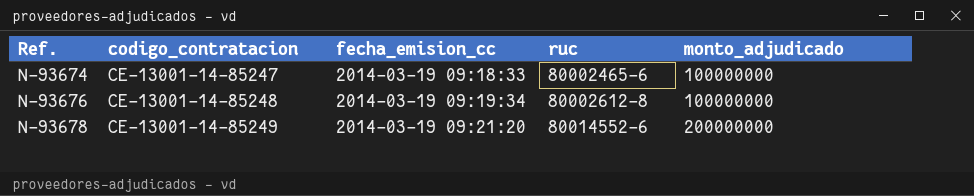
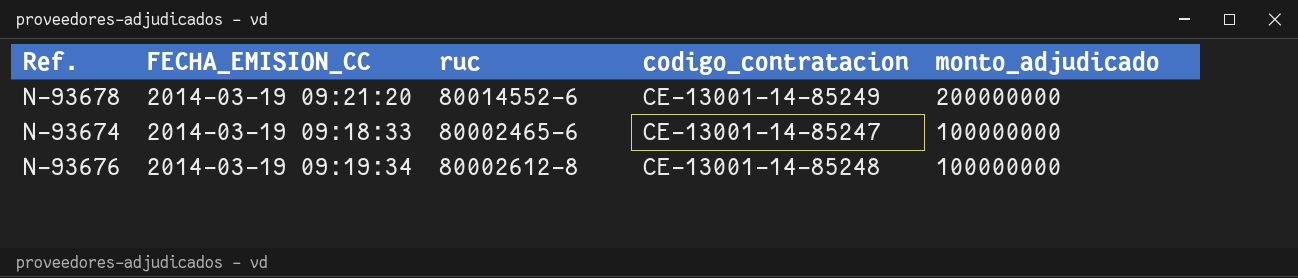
row order: Ref. ascending -> monto_adjudicado descending
column name: fecha_emision_cc -> FECHA_EMISION_CC
column codigo_contratacion | position: 2 -> 4

